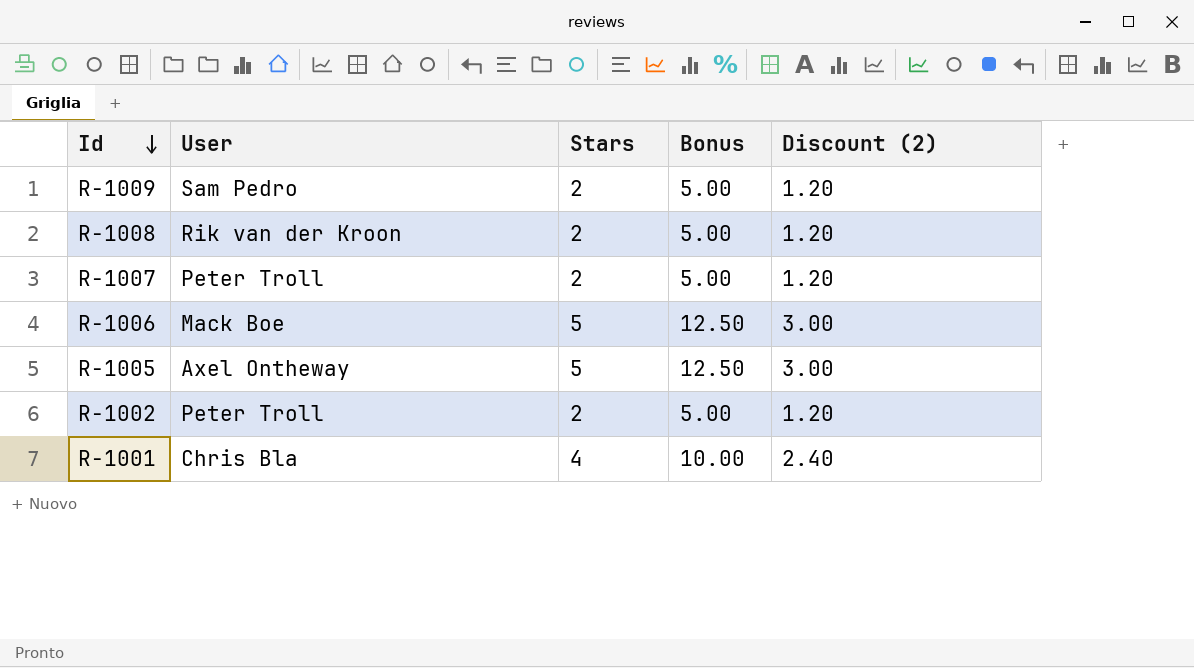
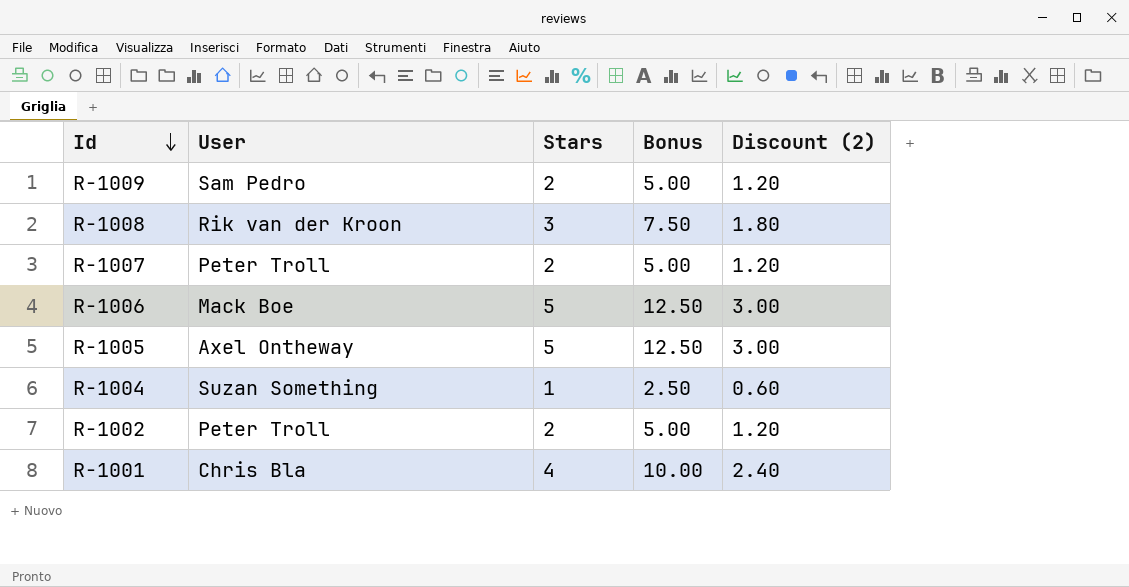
R-1008 | Stars: 2 -> 3
R-1008 | Bonus: 5.00 -> 7.50
R-1008 | Discount (2): 1.20 -> 1.80
row R-1004: none -> Suzan Something | 1 | 2.50 | 0.60

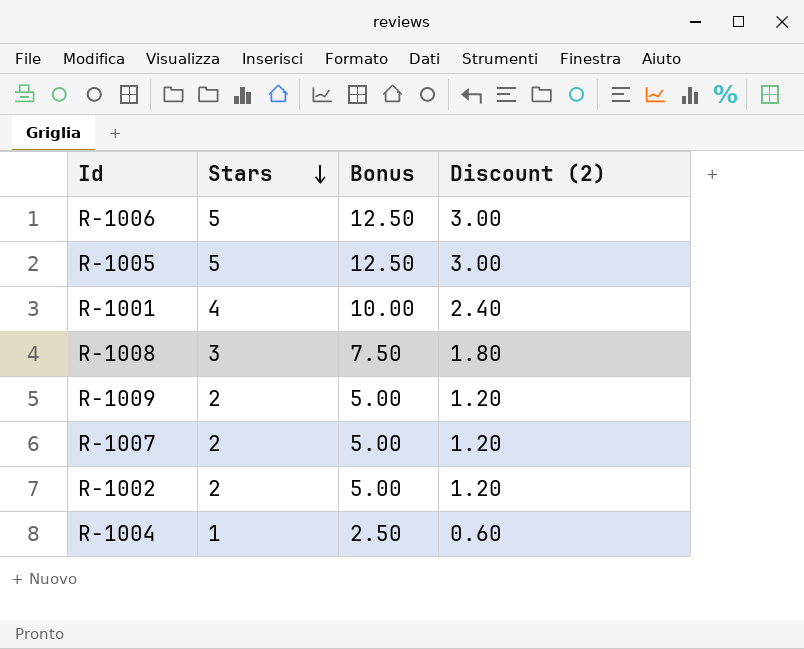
row order: Id descending -> Stars descending
column User | position: 2 -> none

